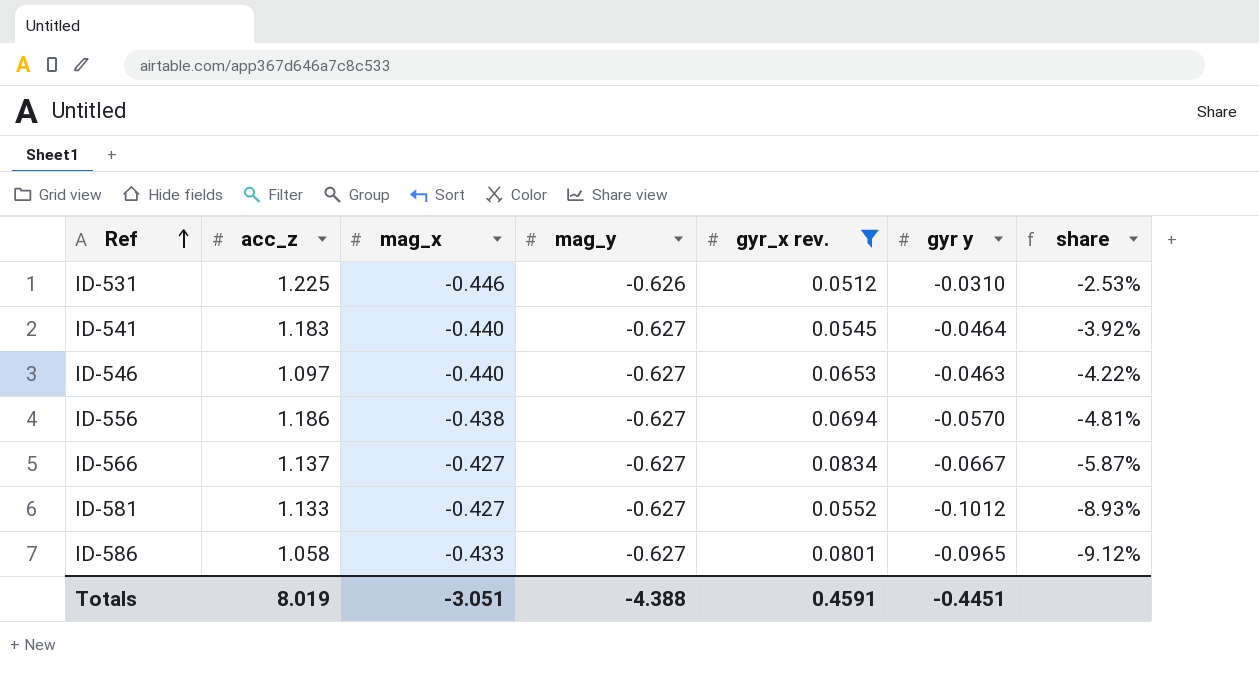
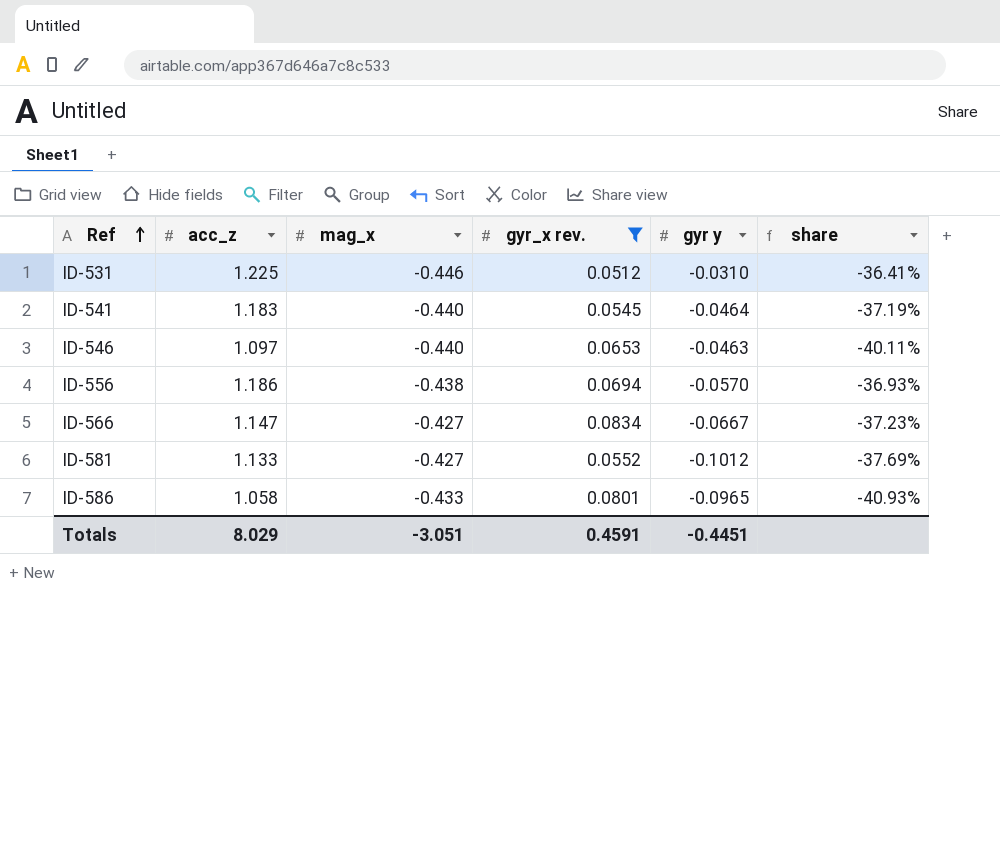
column mag_y | position: 4 -> none
column share | formula: [gyr y] / [acc_z] -> [mag_x] / [acc_z]
ID-566 | acc_z: 1.137 -> 1.147
Totals | acc_z: 8.019 -> 8.029

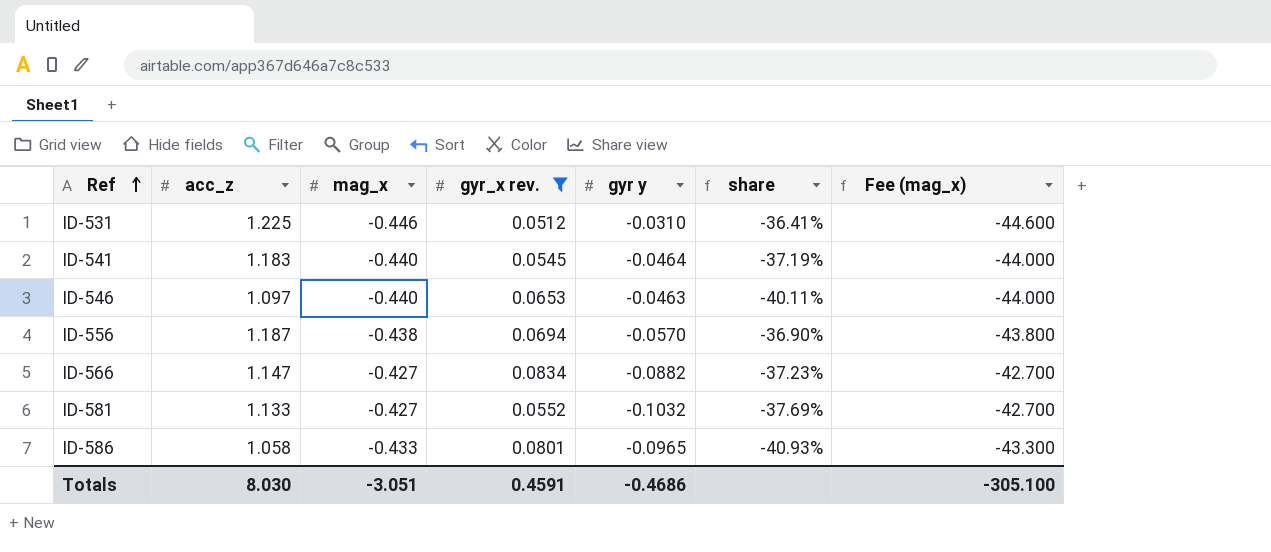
column Fee (mag_x) | formula: none -> [mag_x] * 100
ID-556 | acc_z: 1.186 -> 1.187
ID-556 | share: -36.93% -> -36.90%
ID-566 | gyr y: -0.0667 -> -0.0882
ID-581 | gyr y: -0.1012 -> -0.1032
Totals | acc_z: 8.029 -> 8.030
Totals | gyr y: -0.4451 -> -0.4686

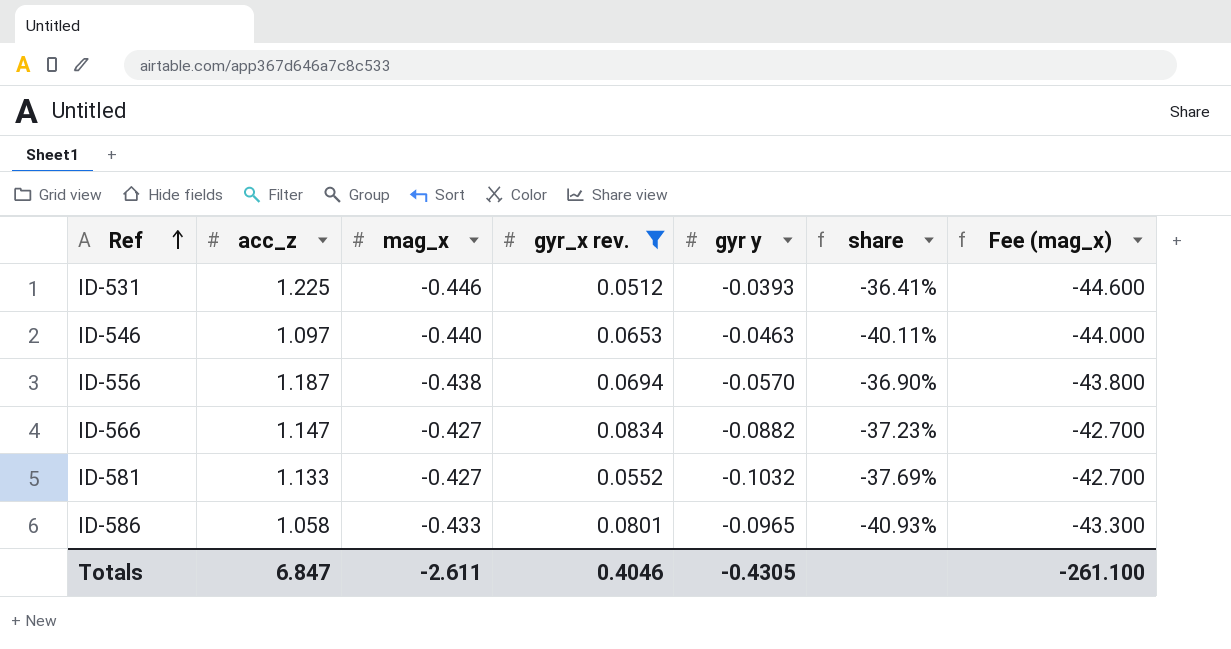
row ID-541: 1.183 | -0.440 | 0.0545 | -0.0464 | -37.19% | -44.000 -> none
ID-531 | gyr y: -0.0310 -> -0.0393
Totals | acc_z: 8.030 -> 6.847
Totals | mag_x: -3.051 -> -2.611
Totals | gyr_x rev.: 0.4591 -> 0.4046
Totals | gyr y: -0.4686 -> -0.4305
Totals | Fee (mag_x): -305.100 -> -261.100

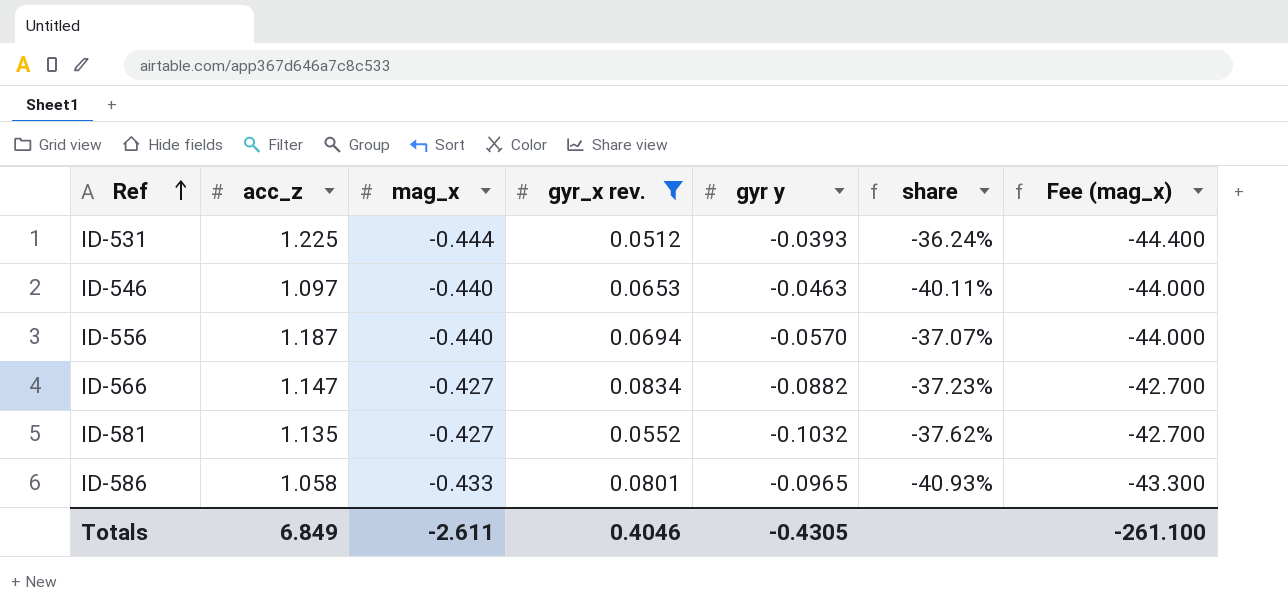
ID-531 | mag_x: -0.446 -> -0.444
ID-531 | share: -36.41% -> -36.24%
ID-531 | Fee (mag_x): -44.600 -> -44.400
ID-556 | mag_x: -0.438 -> -0.440
ID-556 | share: -36.90% -> -37.07%
ID-556 | Fee (mag_x): -43.800 -> -44.000
ID-581 | acc_z: 1.133 -> 1.135
ID-581 | share: -37.69% -> -37.62%
Totals | acc_z: 6.847 -> 6.849

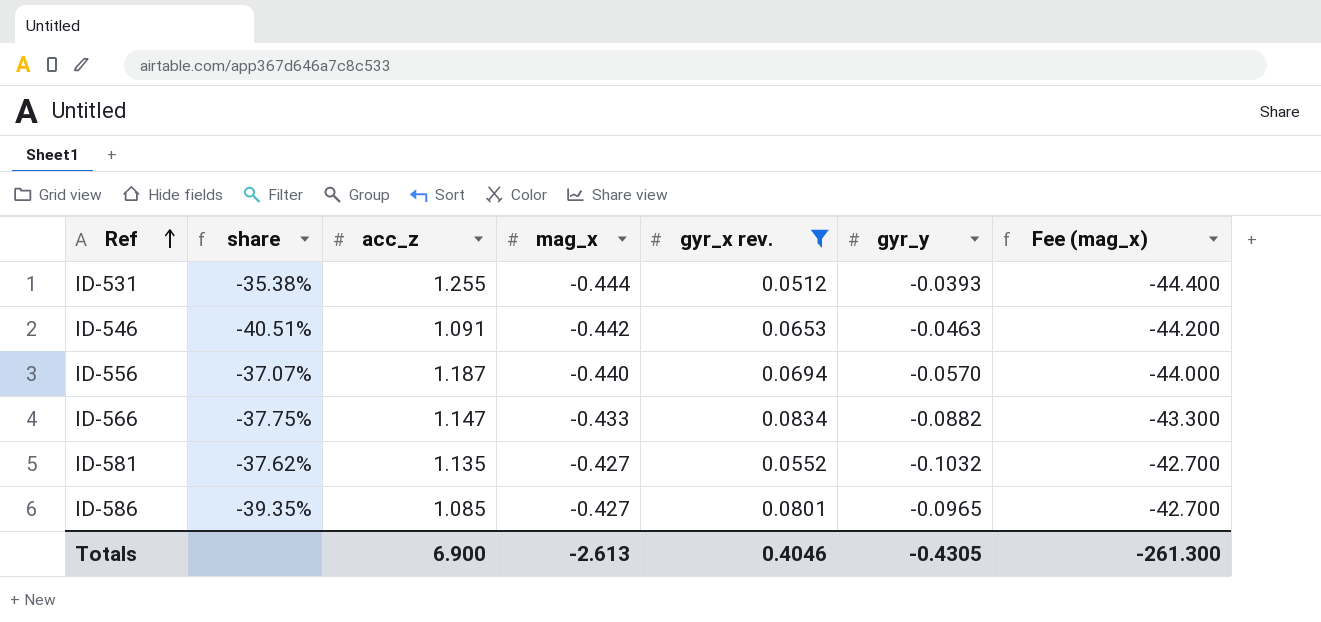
column share | position: 6 -> 2
column name: gyr y -> gyr_y
ID-531 | share: -36.24% -> -35.38%
ID-531 | acc_z: 1.225 -> 1.255
ID-546 | share: -40.11% -> -40.51%
ID-546 | acc_z: 1.097 -> 1.091
ID-546 | mag_x: -0.440 -> -0.442
ID-546 | Fee (mag_x): -44.000 -> -44.200
ID-566 | share: -37.23% -> -37.75%
ID-566 | mag_x: -0.427 -> -0.433
ID-566 | Fee (mag_x): -42.700 -> -43.300
ID-586 | share: -40.93% -> -39.35%
ID-586 | acc_z: 1.058 -> 1.085
ID-586 | mag_x: -0.433 -> -0.427
ID-586 | Fee (mag_x): -43.300 -> -42.700
Totals | acc_z: 6.849 -> 6.900
Totals | mag_x: -2.611 -> -2.613
Totals | Fee (mag_x): -261.100 -> -261.300

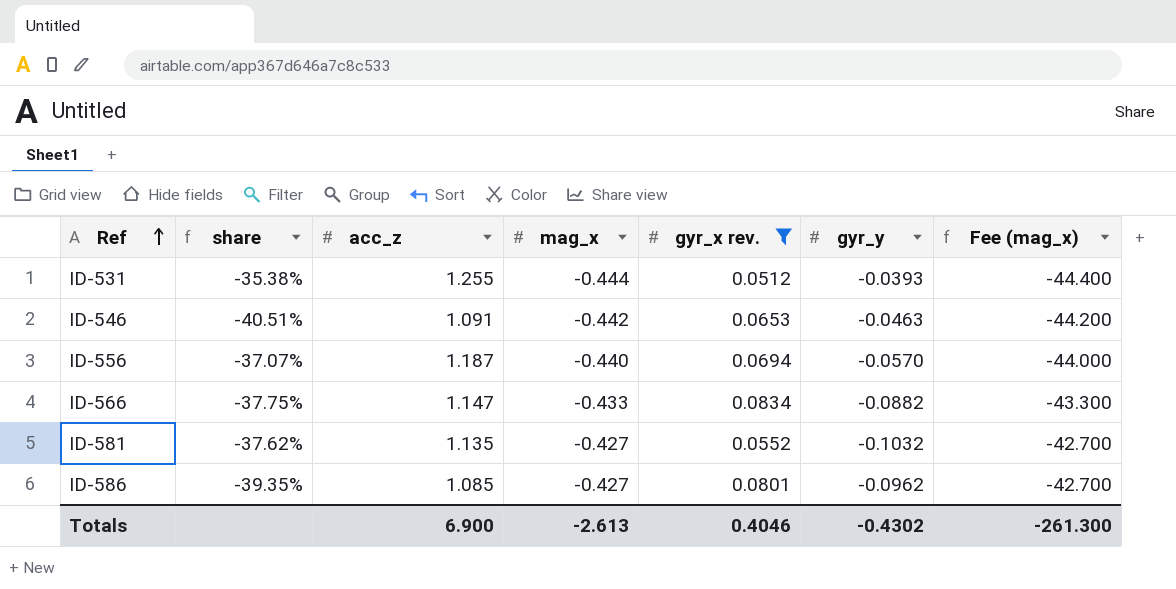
ID-586 | gyr_y: -0.0965 -> -0.0962
Totals | gyr_y: -0.4305 -> -0.4302

